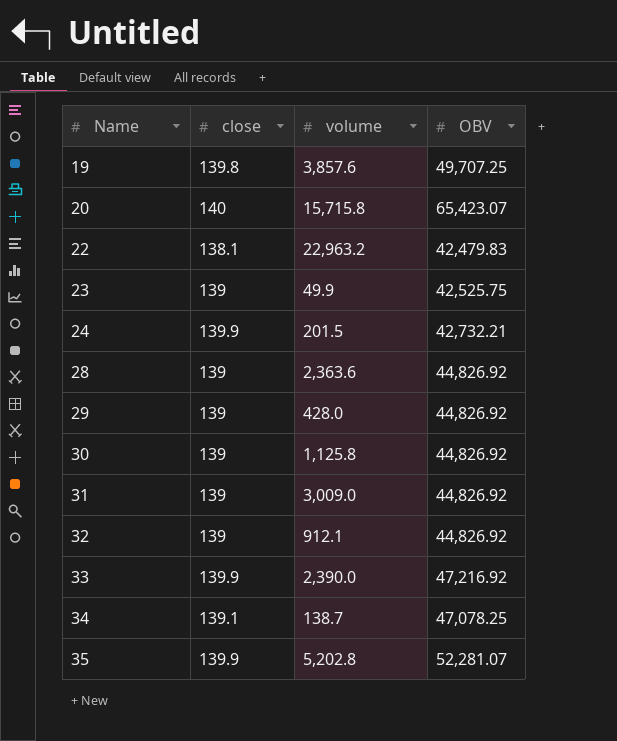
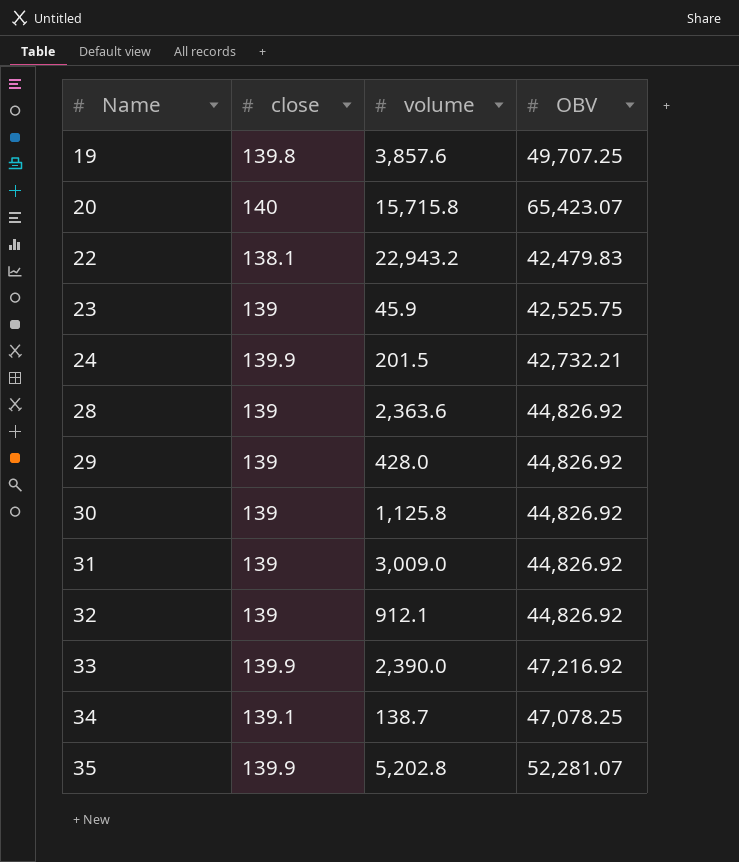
22 | volume: 22,963.2 -> 22,943.2
23 | volume: 49.9 -> 45.9

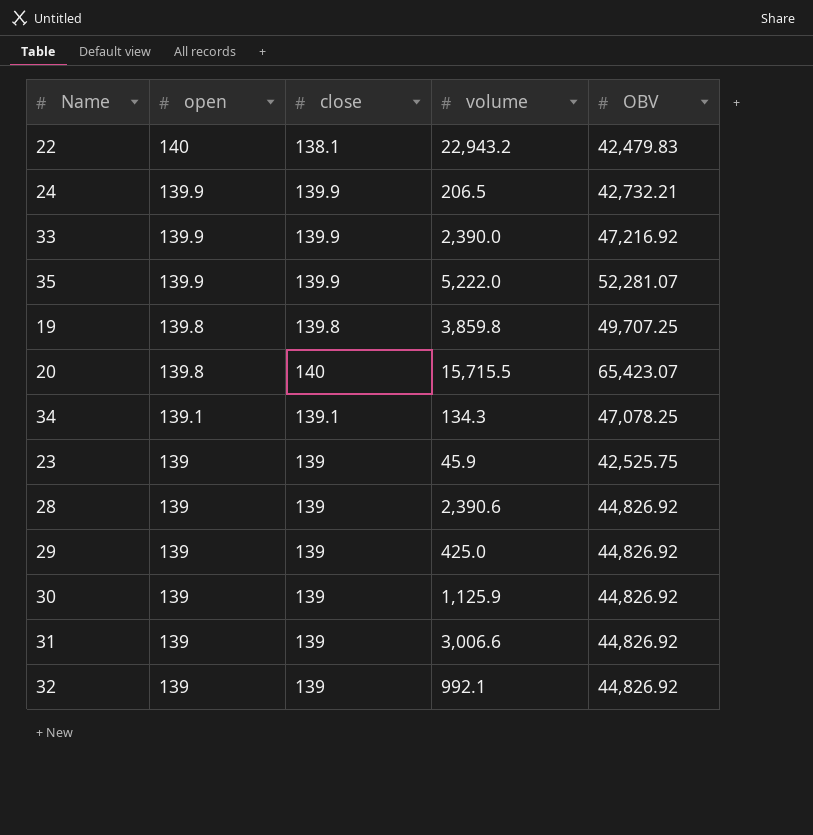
row order: Name ascending -> open descending
column open | position: none -> 2
24 | volume: 201.5 -> 206.5
35 | volume: 5,202.8 -> 5,222.0
19 | volume: 3,857.6 -> 3,859.8
20 | volume: 15,715.8 -> 15,715.5
34 | volume: 138.7 -> 134.3
28 | volume: 2,363.6 -> 2,390.6
29 | volume: 428.0 -> 425.0
30 | volume: 1,125.8 -> 1,125.9
31 | volume: 3,009.0 -> 3,006.6
32 | volume: 912.1 -> 992.1

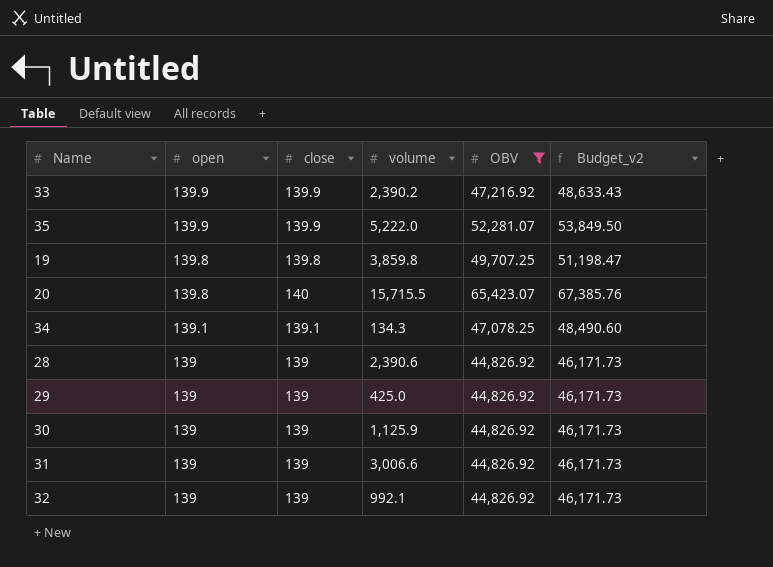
filter: none -> OBV >= 44,826.92
column Budget_v2 | formula: none -> [OBV] * 1.03
33 | volume: 2,390.0 -> 2,390.2

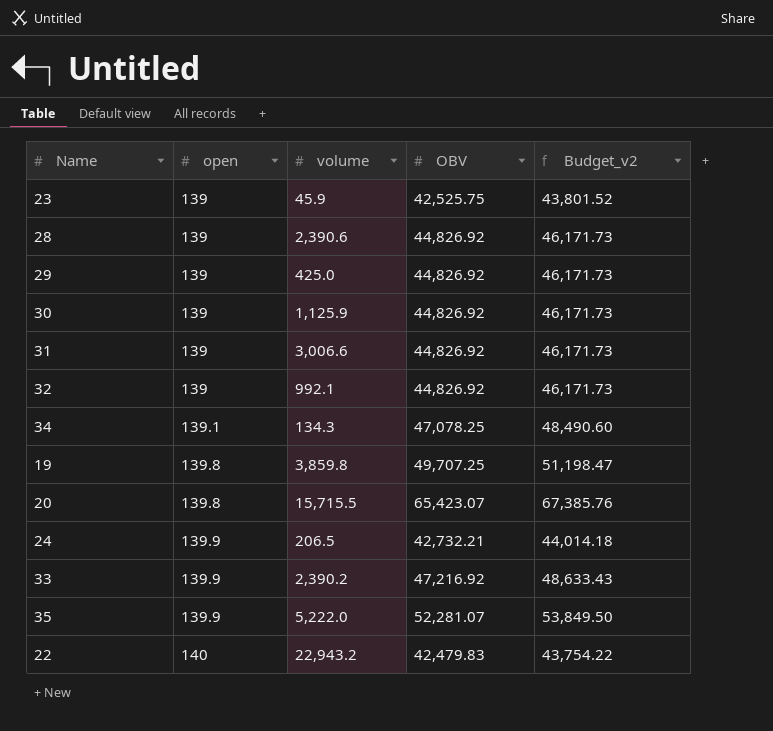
filter: OBV >= 44,826.92 -> none
row order: open descending -> open ascending
column close | position: 3 -> none

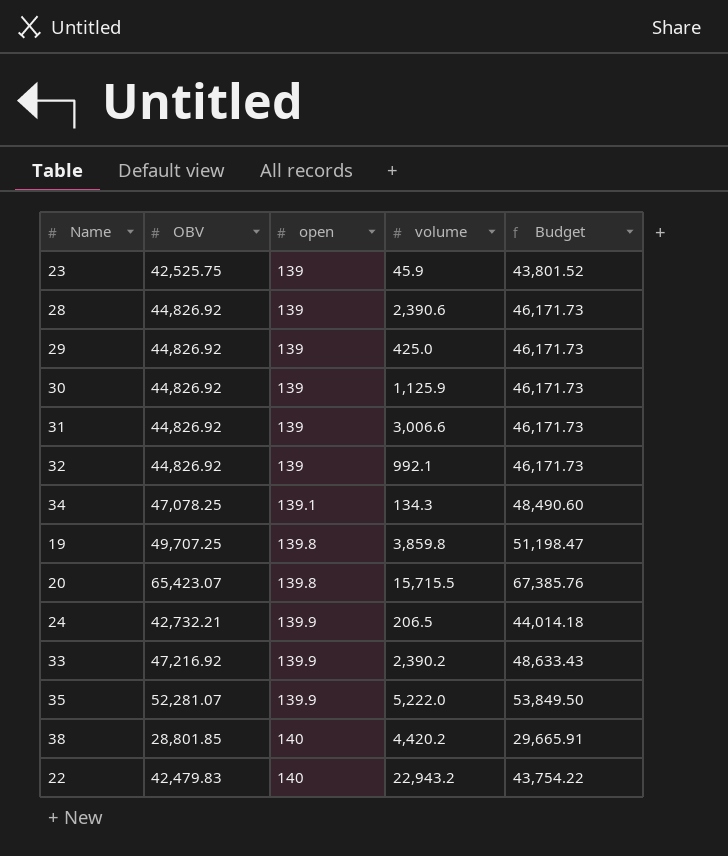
column OBV | position: 4 -> 2
column name: Budget_v2 -> Budget
row 38: none -> 28,801.85 | 140 | 4,420.2 | 29,665.91

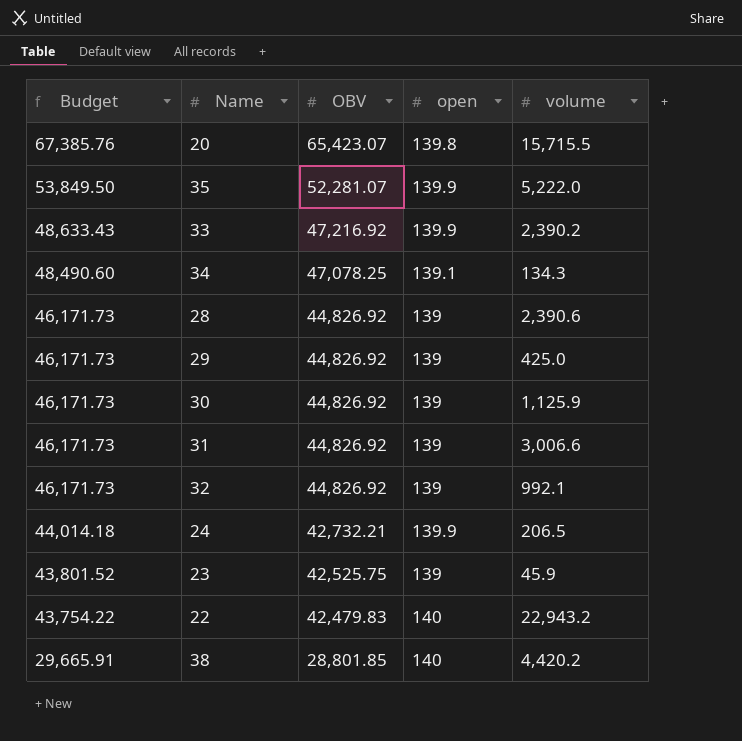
row order: open ascending -> Budget descending
column Budget | position: 5 -> 1
row 19: 49,707.25 | 139.8 | 3,859.8 | 51,198.47 -> none

